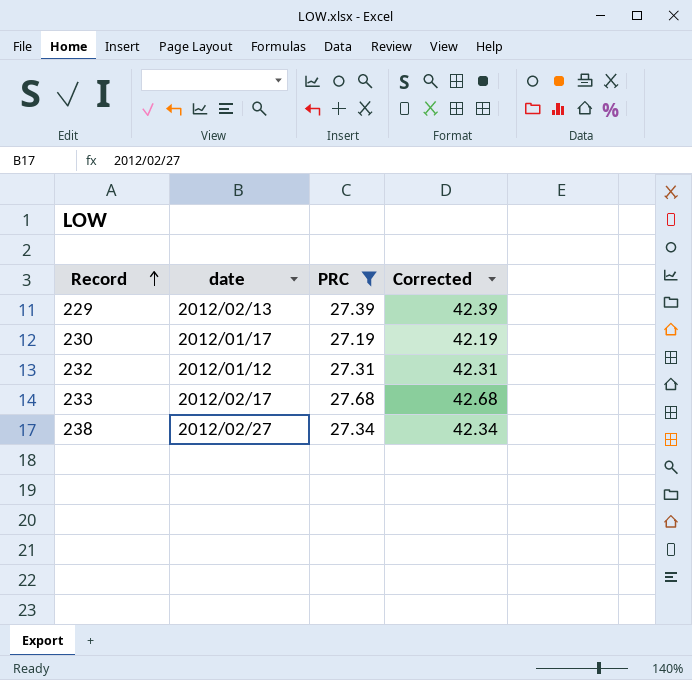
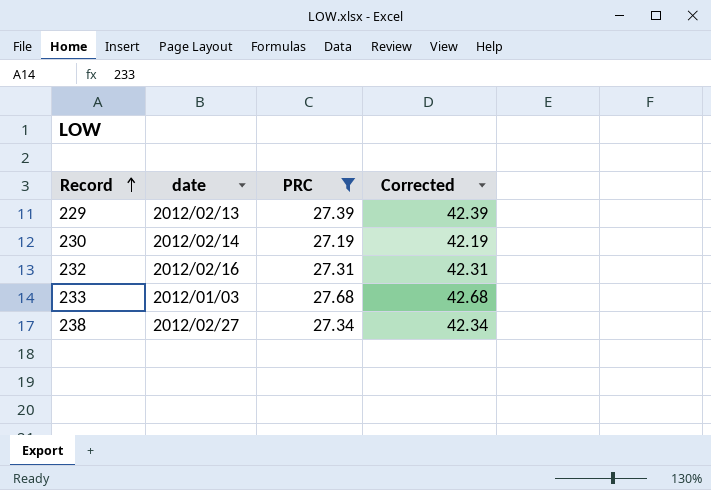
230 | date: 2012/01/17 -> 2012/02/14
232 | date: 2012/01/12 -> 2012/02/16
233 | date: 2012/02/17 -> 2012/01/03

